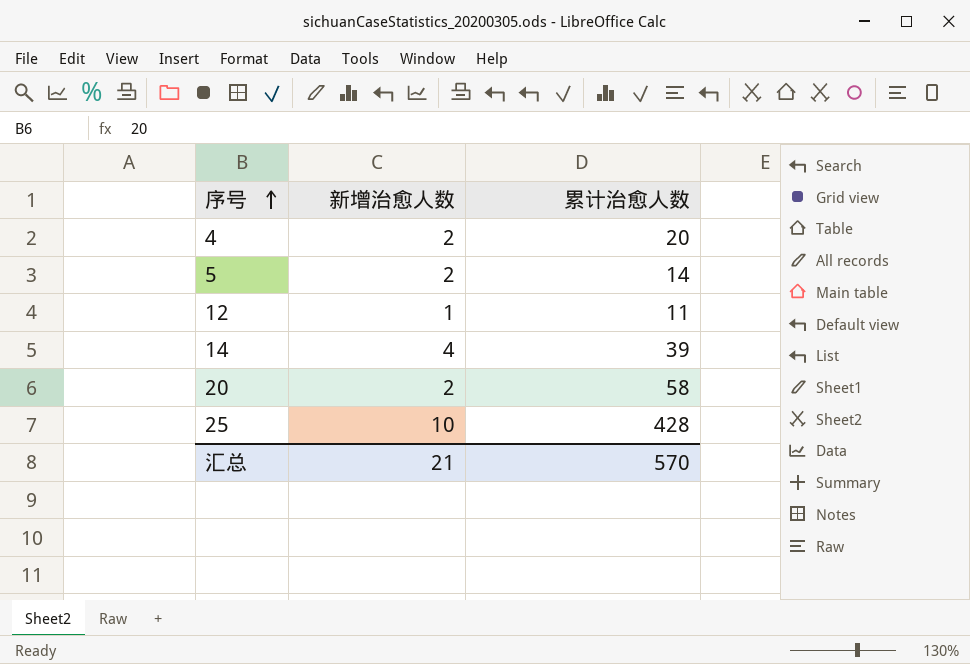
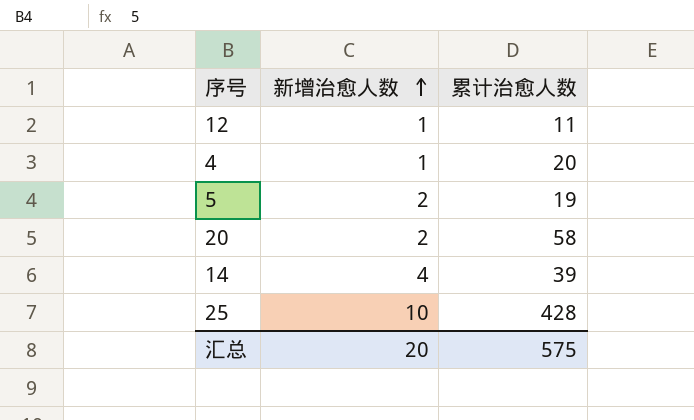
row order: 序号 ascending -> 新增治愈人数 ascending
4 | 新增治愈人数: 2 -> 1
5 | 累计治愈人数: 14 -> 19
汇总 | 新增治愈人数: 21 -> 20
汇总 | 累计治愈人数: 570 -> 575

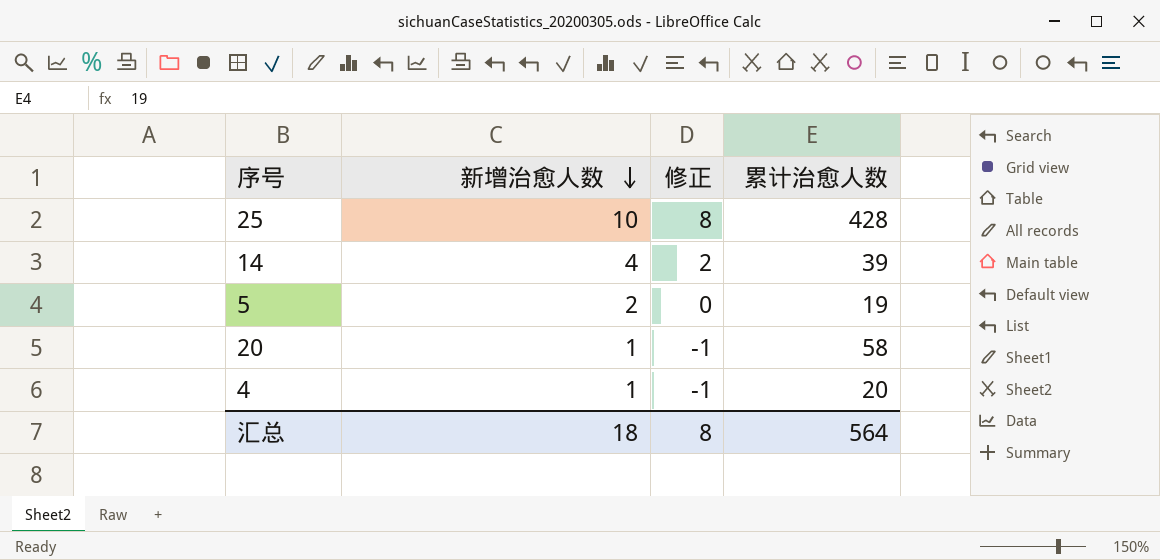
row order: 新增治愈人数 ascending -> 新增治愈人数 descending
column 修正 | formula: none -> [新增治愈人数] - 2
row 12: 1 | 11 -> none
20 | 新增治愈人数: 2 -> 1
汇总 | 新增治愈人数: 20 -> 18
汇总 | 累计治愈人数: 575 -> 564

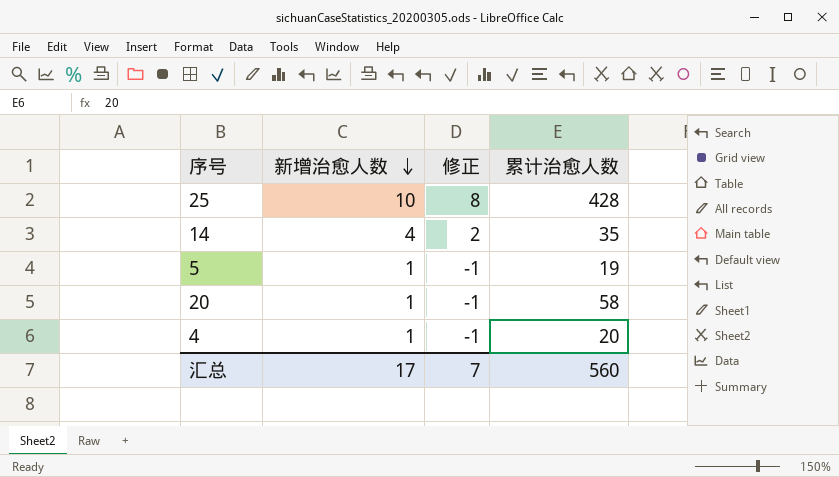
14 | 累计治愈人数: 39 -> 35
5 | 新增治愈人数: 2 -> 1
5 | 修正: 0 -> -1
汇总 | 新增治愈人数: 18 -> 17
汇总 | 修正: 8 -> 7
汇总 | 累计治愈人数: 564 -> 560

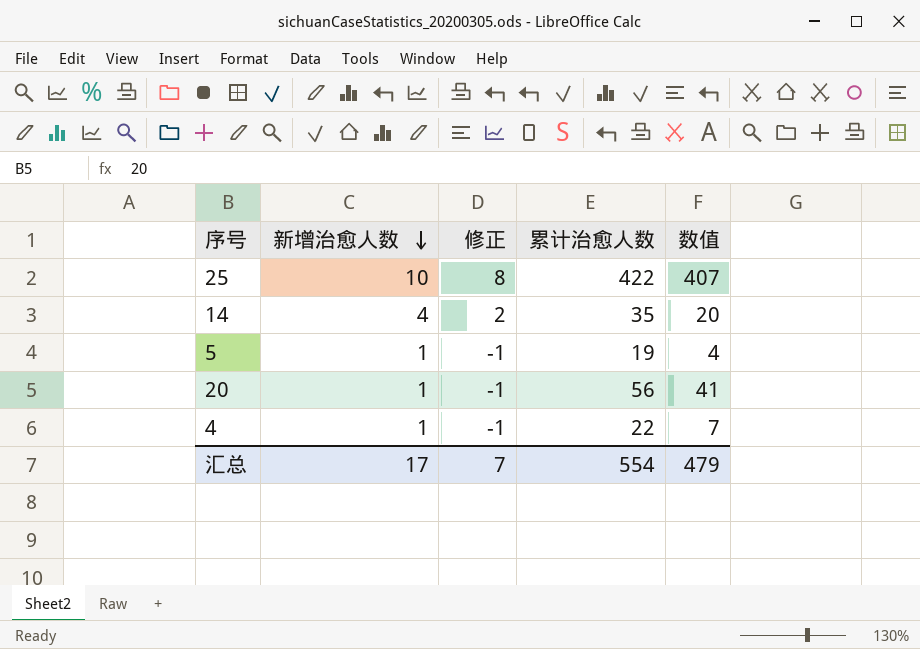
column 数值 | formula: none -> [累计治愈人数] - 15
25 | 累计治愈人数: 428 -> 422
20 | 累计治愈人数: 58 -> 56
4 | 累计治愈人数: 20 -> 22
汇总 | 累计治愈人数: 560 -> 554

